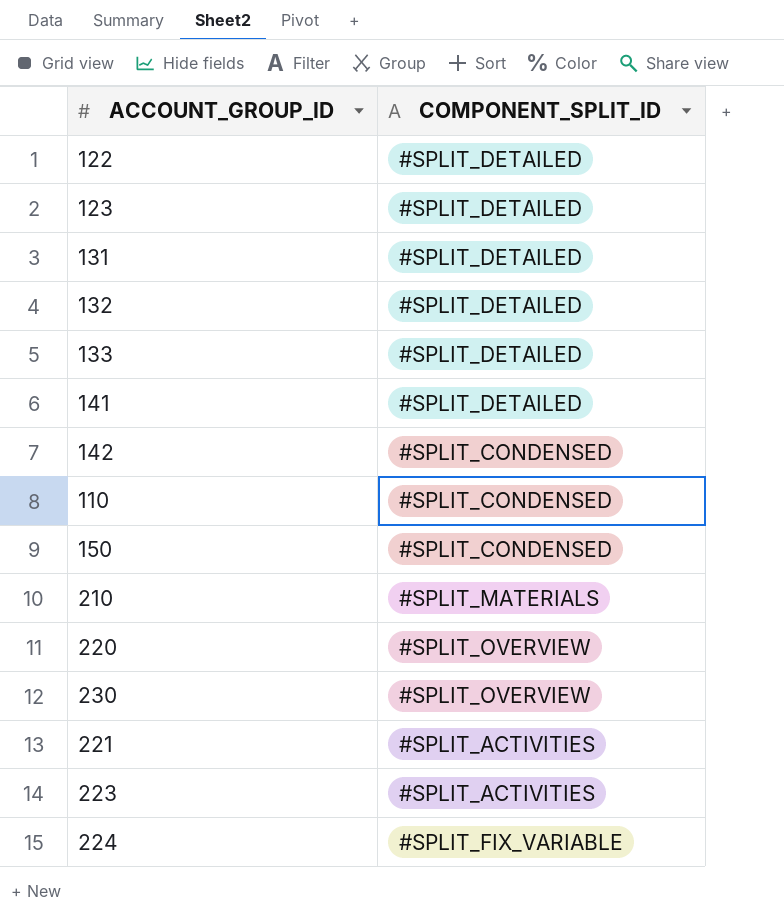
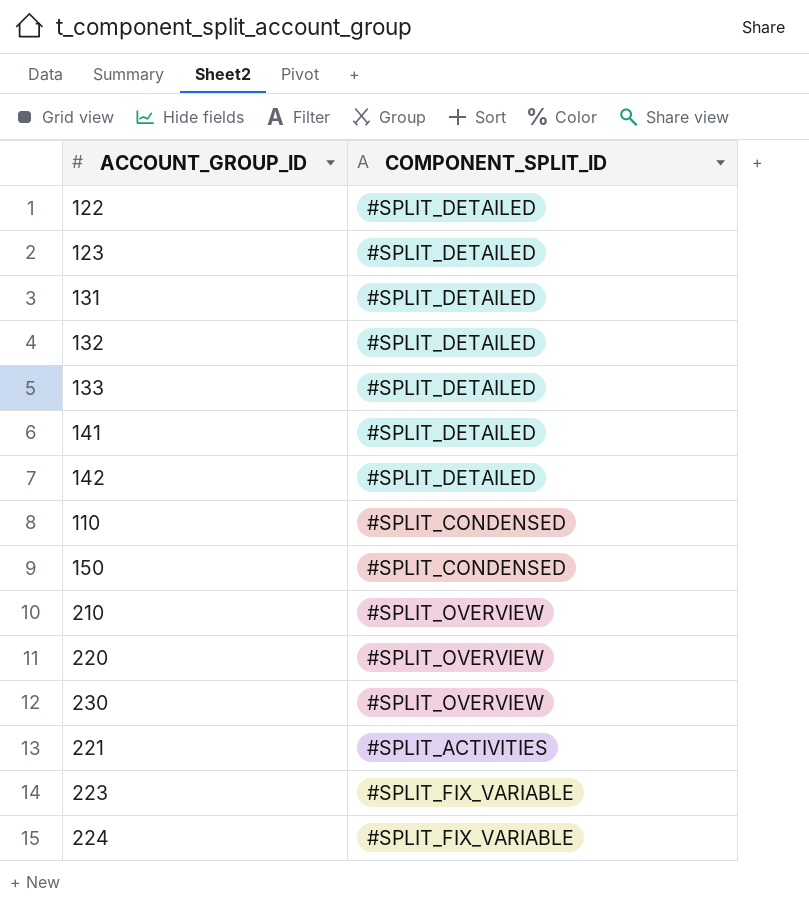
142 | COMPONENT_SPLIT_ID: #SPLIT_CONDENSED -> #SPLIT_DETAILED
210 | COMPONENT_SPLIT_ID: #SPLIT_MATERIALS -> #SPLIT_OVERVIEW
223 | COMPONENT_SPLIT_ID: #SPLIT_ACTIVITIES -> #SPLIT_FIX_VARIABLE

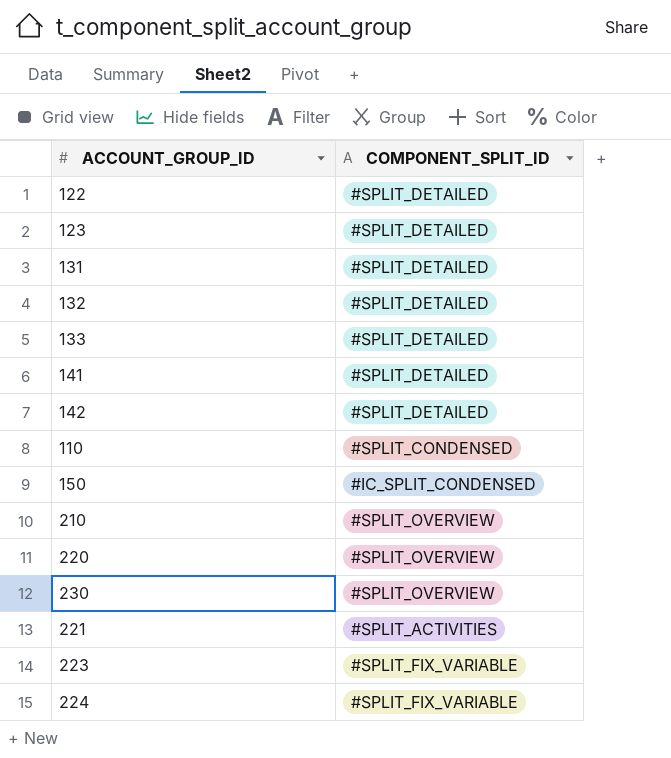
150 | COMPONENT_SPLIT_ID: #SPLIT_CONDENSED -> #IC_SPLIT_CONDENSED

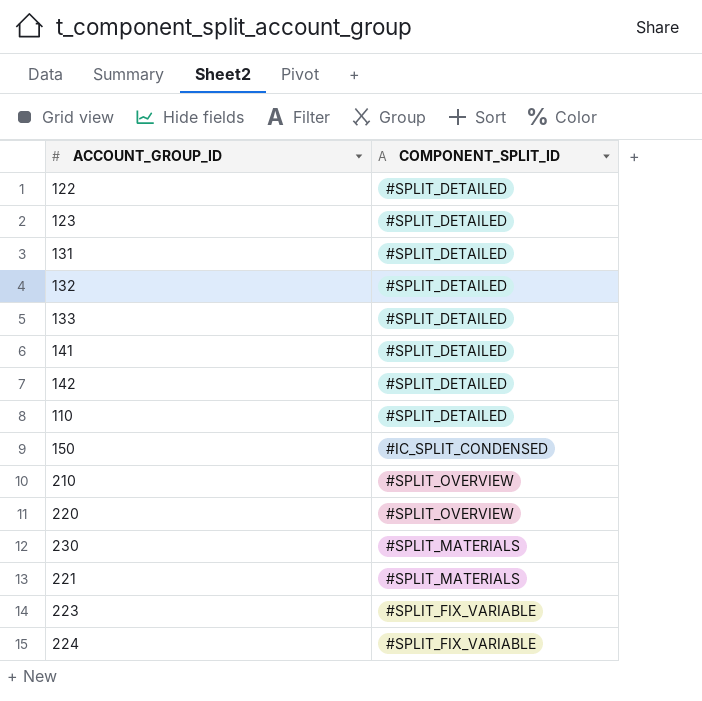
110 | COMPONENT_SPLIT_ID: #SPLIT_CONDENSED -> #SPLIT_DETAILED
230 | COMPONENT_SPLIT_ID: #SPLIT_OVERVIEW -> #SPLIT_MATERIALS
221 | COMPONENT_SPLIT_ID: #SPLIT_ACTIVITIES -> #SPLIT_MATERIALS

